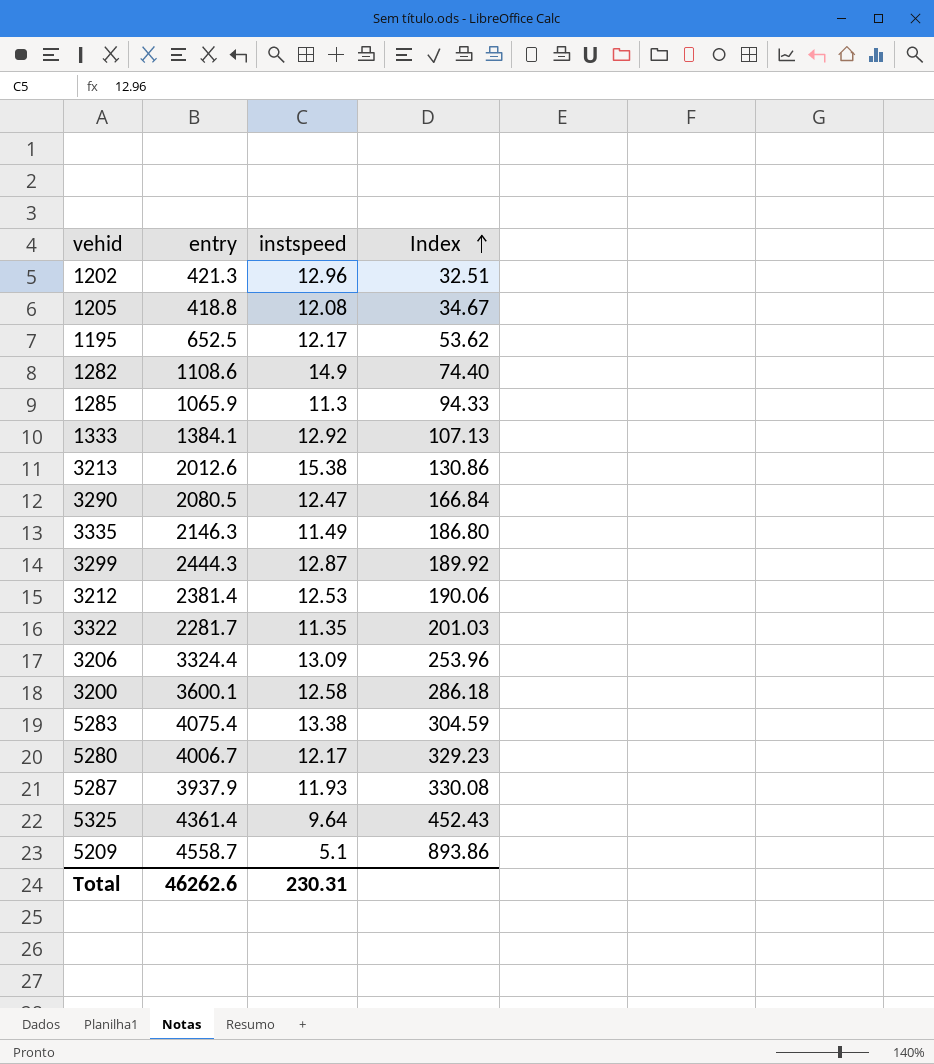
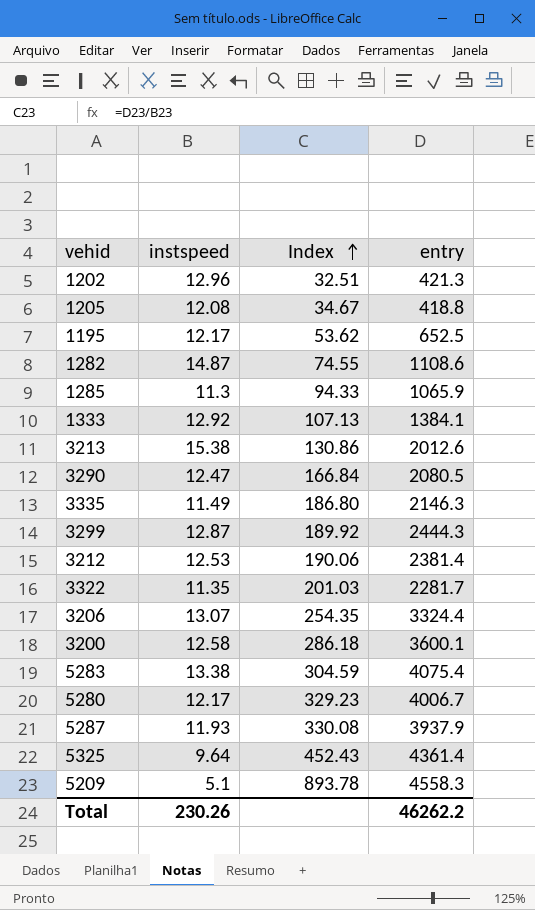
column entry | position: 2 -> 4
1282 | instspeed: 14.9 -> 14.87
1282 | Index: 74.40 -> 74.55
3206 | instspeed: 13.09 -> 13.07
3206 | Index: 253.96 -> 254.35
5209 | Index: 893.86 -> 893.78
5209 | entry: 4558.7 -> 4558.3
Total | instspeed: 230.31 -> 230.26
Total | entry: 46262.6 -> 46262.2

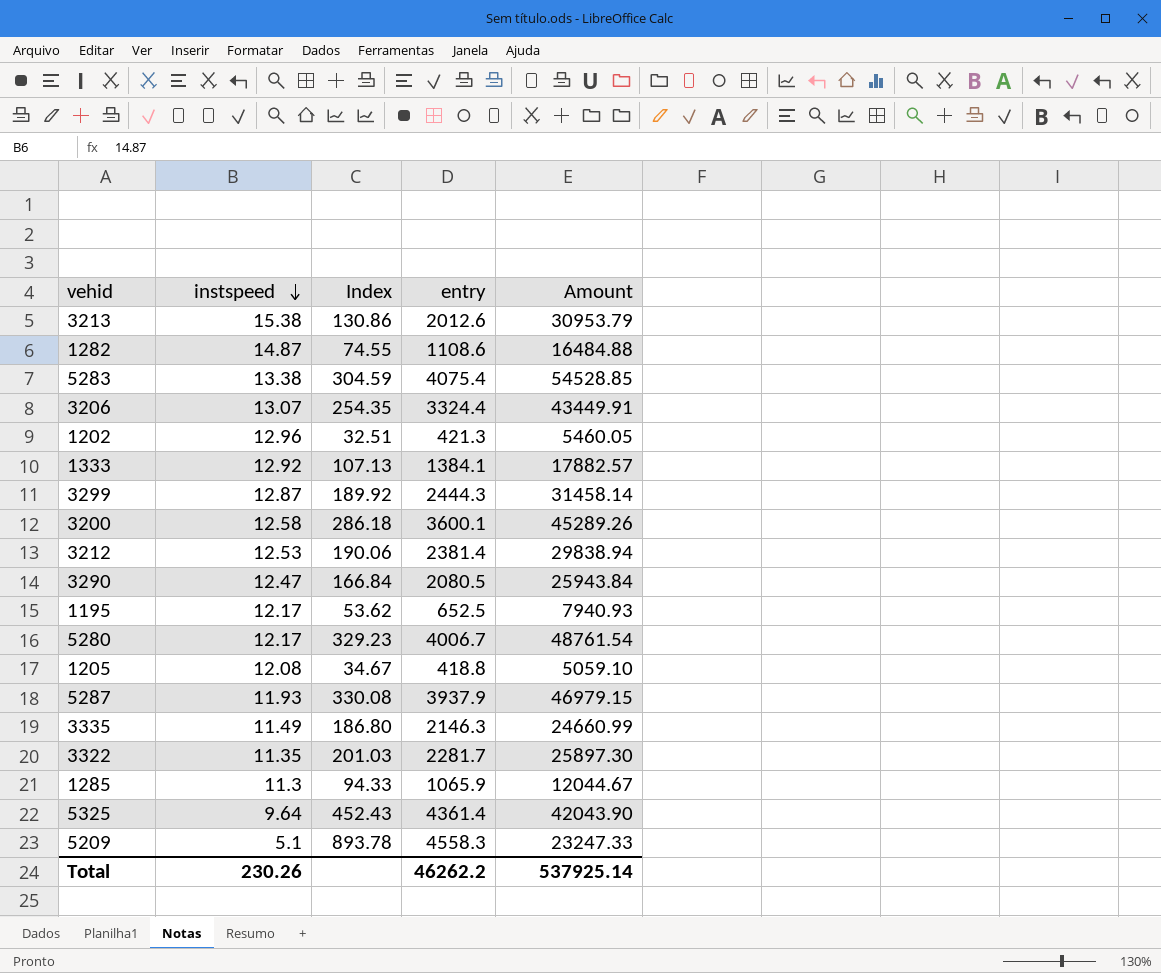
row order: Index ascending -> instspeed descending
column Amount | formula: none -> [instspeed] * [entry]

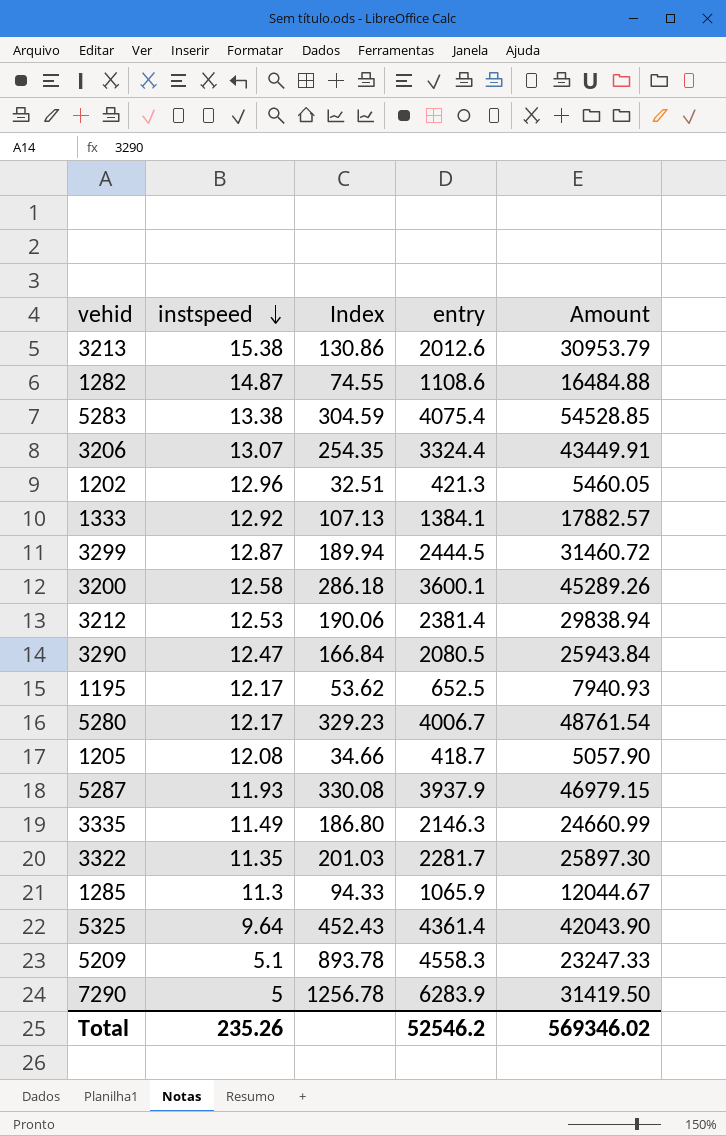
3299 | Index: 189.92 -> 189.94
3299 | entry: 2444.3 -> 2444.5
3299 | Amount: 31458.14 -> 31460.72
1205 | Index: 34.67 -> 34.66
1205 | entry: 418.8 -> 418.7
1205 | Amount: 5059.10 -> 5057.90
row 7290: none -> 5 | 1256.78 | 6283.9 | 31419.50
Total | instspeed: 230.26 -> 235.26
Total | entry: 46262.2 -> 52546.2
Total | Amount: 537925.14 -> 569346.02

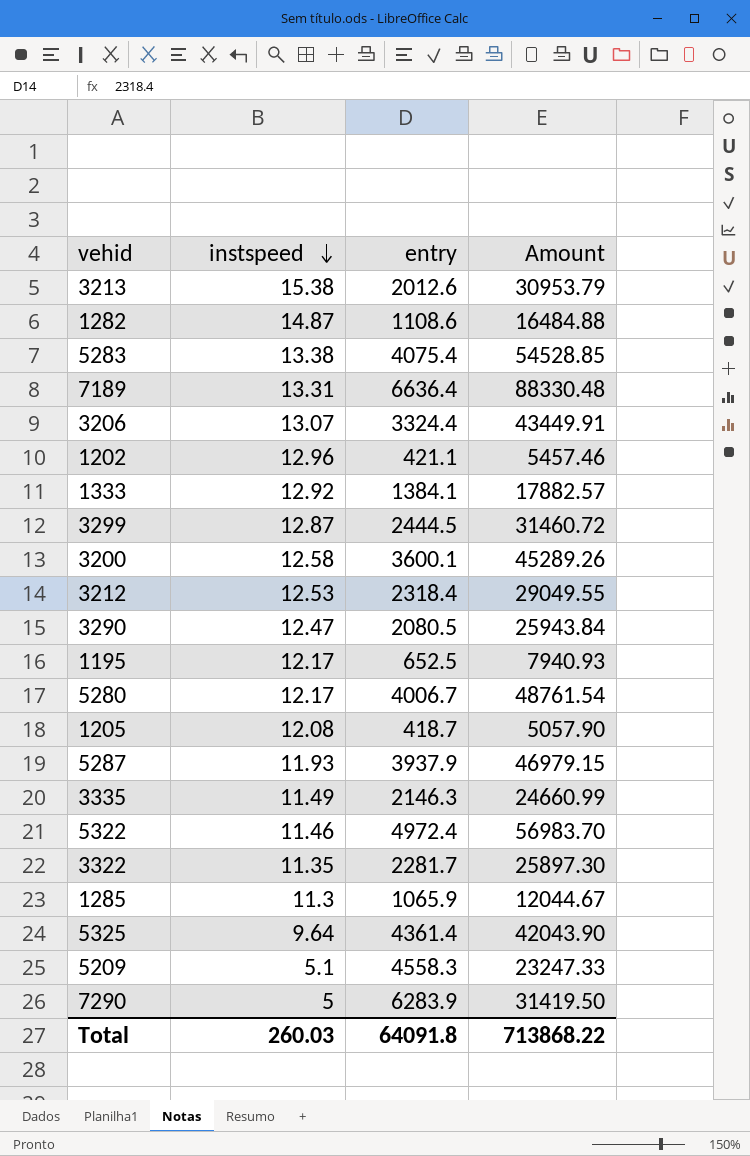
column Index | formula: [entry] / [instspeed] -> none
row 7189: none -> 13.31 | 6636.4 | 88330.48
1202 | entry: 421.3 -> 421.1
1202 | Amount: 5460.05 -> 5457.46
3212 | entry: 2381.4 -> 2318.4
3212 | Amount: 29838.94 -> 29049.55
row 5322: none -> 11.46 | 4972.4 | 56983.70
Total | instspeed: 235.26 -> 260.03
Total | entry: 52546.2 -> 64091.8
Total | Amount: 569346.02 -> 713868.22

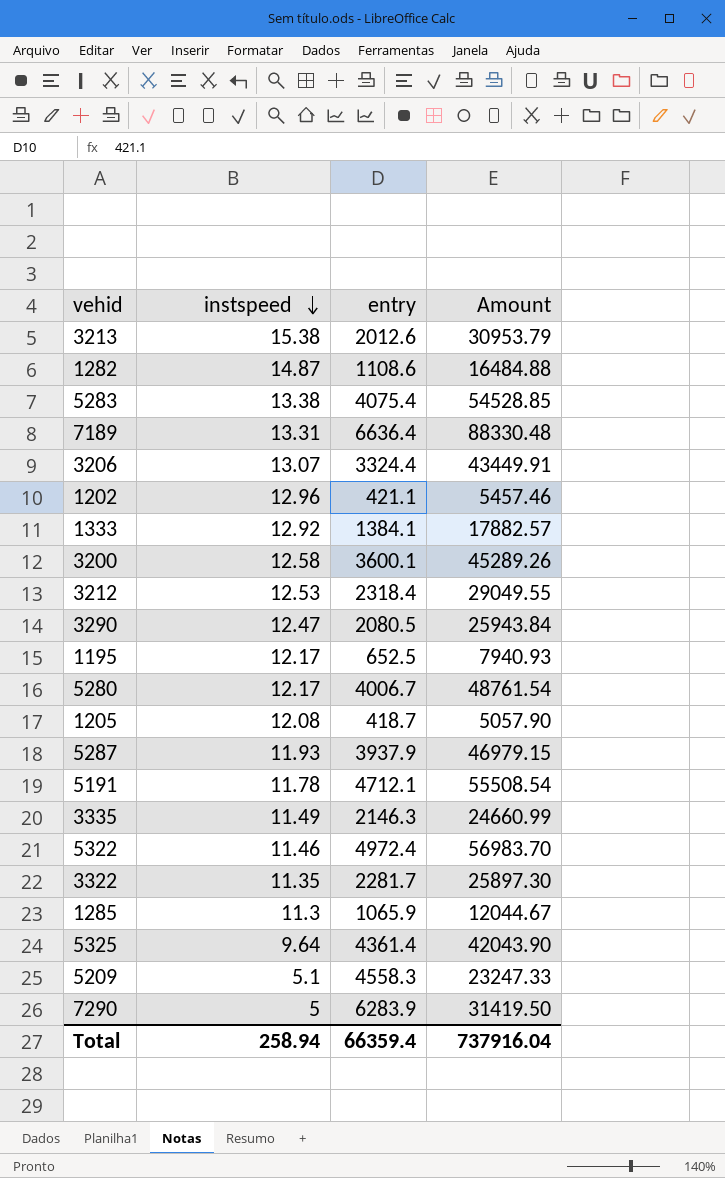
row 3299: 12.87 | 2444.5 | 31460.72 -> none
row 5191: none -> 11.78 | 4712.1 | 55508.54
Total | instspeed: 260.03 -> 258.94
Total | entry: 64091.8 -> 66359.4
Total | Amount: 713868.22 -> 737916.04

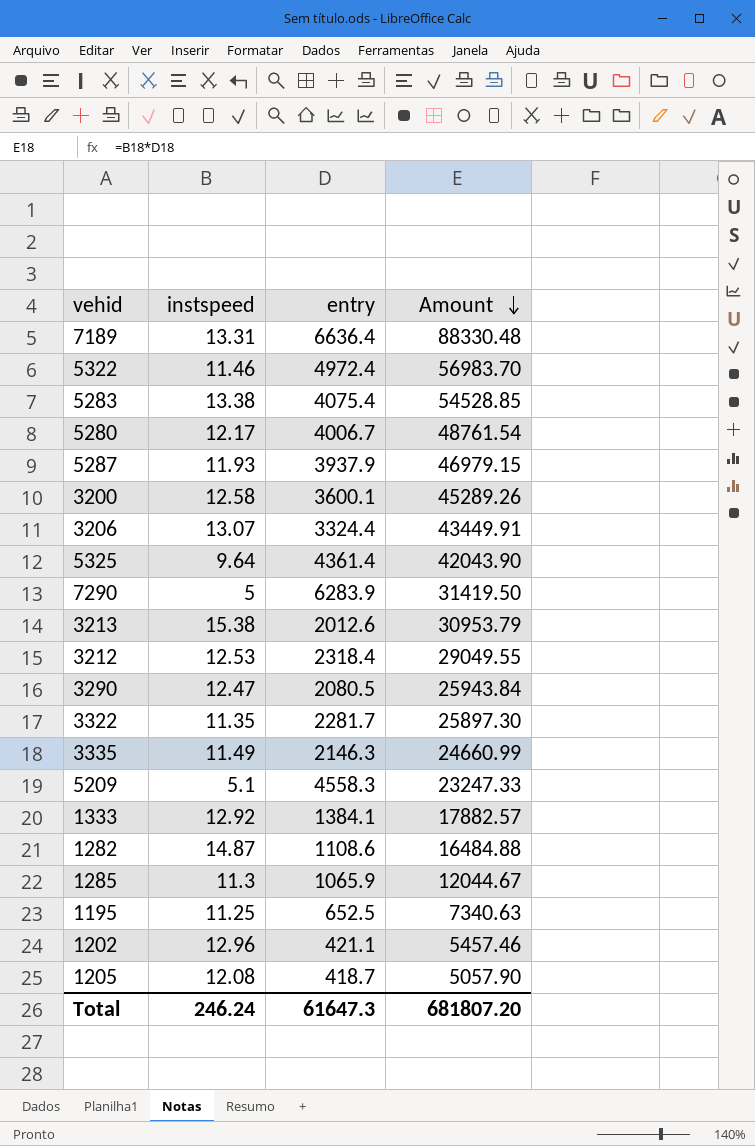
row order: instspeed descending -> Amount descending
row 5191: 11.78 | 4712.1 | 55508.54 -> none
1195 | instspeed: 12.17 -> 11.25
1195 | Amount: 7940.93 -> 7340.63
Total | instspeed: 258.94 -> 246.24
Total | entry: 66359.4 -> 61647.3
Total | Amount: 737916.04 -> 681807.20

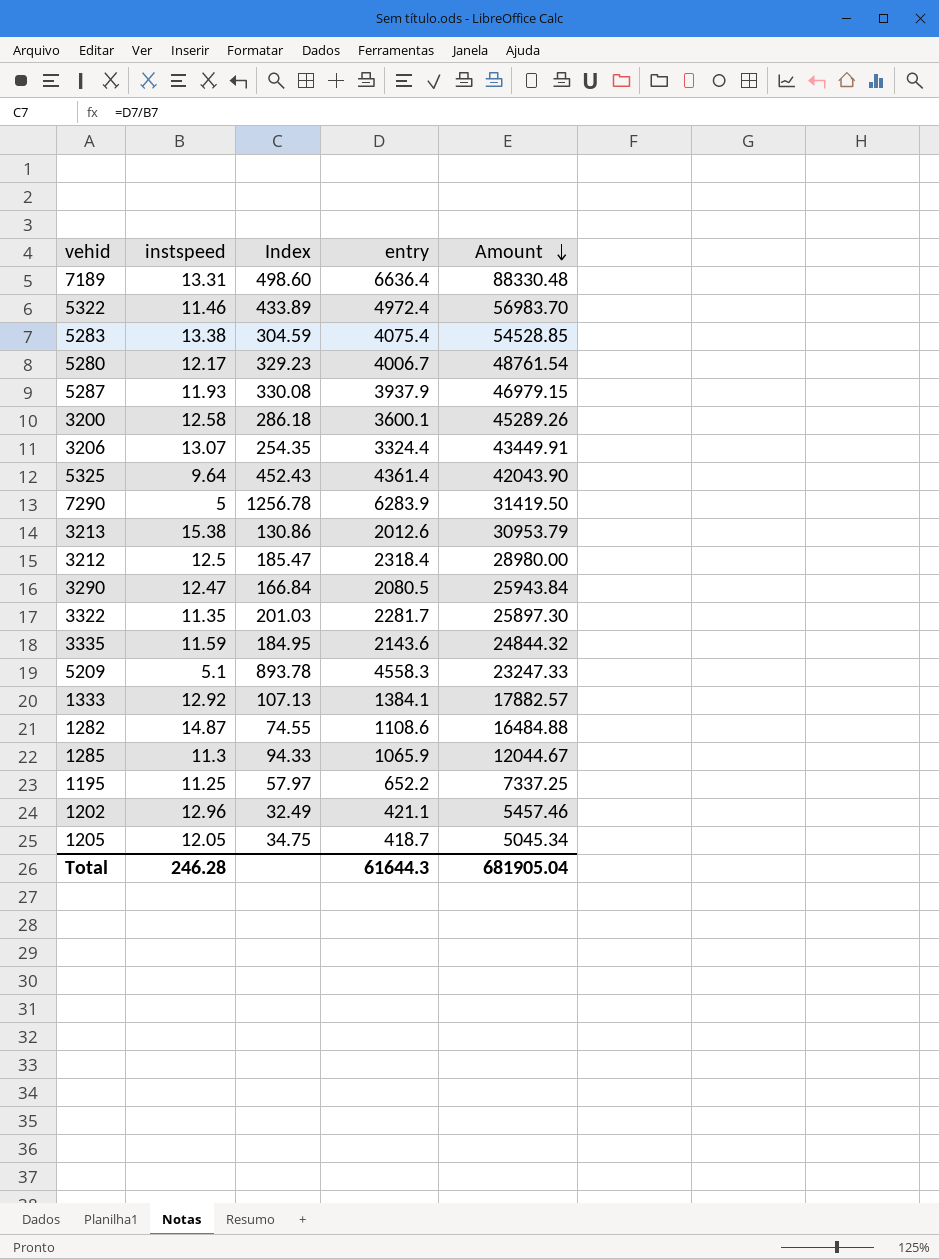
column Index | formula: none -> [entry] / [instspeed]
3212 | instspeed: 12.53 -> 12.5
3212 | Amount: 29049.55 -> 28980.00
3335 | instspeed: 11.49 -> 11.59
3335 | entry: 2146.3 -> 2143.6
3335 | Amount: 24660.99 -> 24844.32
1195 | entry: 652.5 -> 652.2
1195 | Amount: 7340.63 -> 7337.25
1205 | instspeed: 12.08 -> 12.05
1205 | Amount: 5057.90 -> 5045.34
Total | instspeed: 246.24 -> 246.28
Total | entry: 61647.3 -> 61644.3
Total | Amount: 681807.20 -> 681905.04

